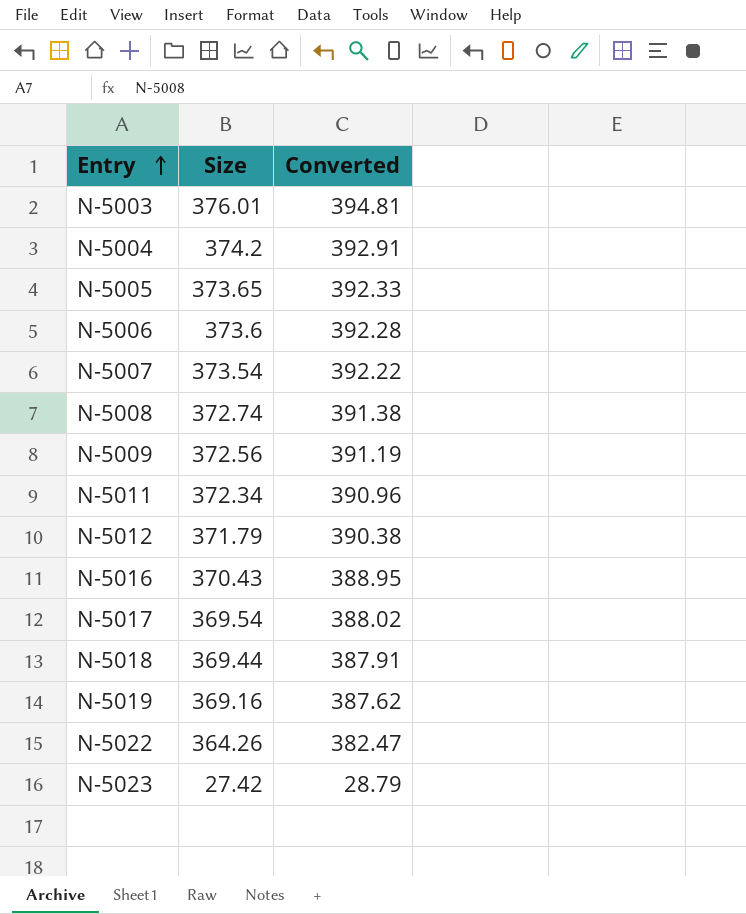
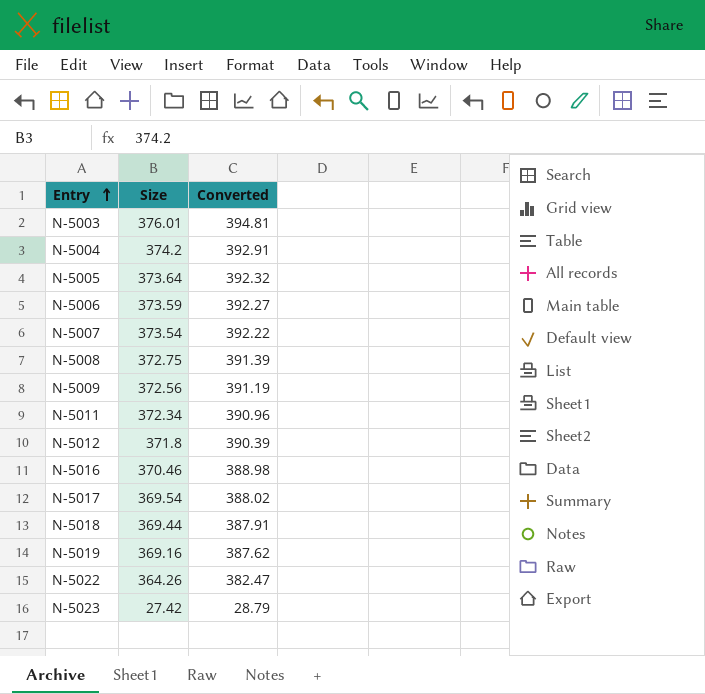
N-5005 | Size: 373.65 -> 373.64
N-5005 | Converted: 392.33 -> 392.32
N-5006 | Size: 373.6 -> 373.59
N-5006 | Converted: 392.28 -> 392.27
N-5008 | Size: 372.74 -> 372.75
N-5008 | Converted: 391.38 -> 391.39
N-5012 | Size: 371.79 -> 371.8
N-5012 | Converted: 390.38 -> 390.39
N-5016 | Size: 370.43 -> 370.46
N-5016 | Converted: 388.95 -> 388.98

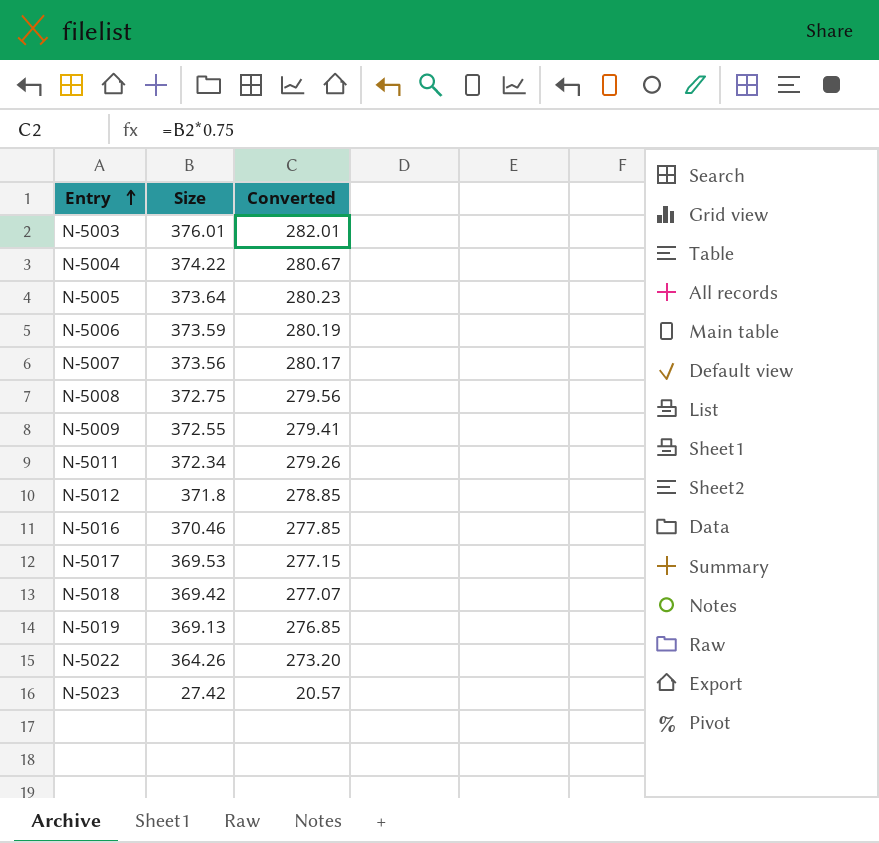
column Converted | formula: [Size] * 1.05 -> [Size] * 0.75
N-5004 | Size: 374.2 -> 374.22
N-5007 | Size: 373.54 -> 373.56
N-5009 | Size: 372.56 -> 372.55
N-5017 | Size: 369.54 -> 369.53
N-5018 | Size: 369.44 -> 369.42
N-5019 | Size: 369.16 -> 369.13

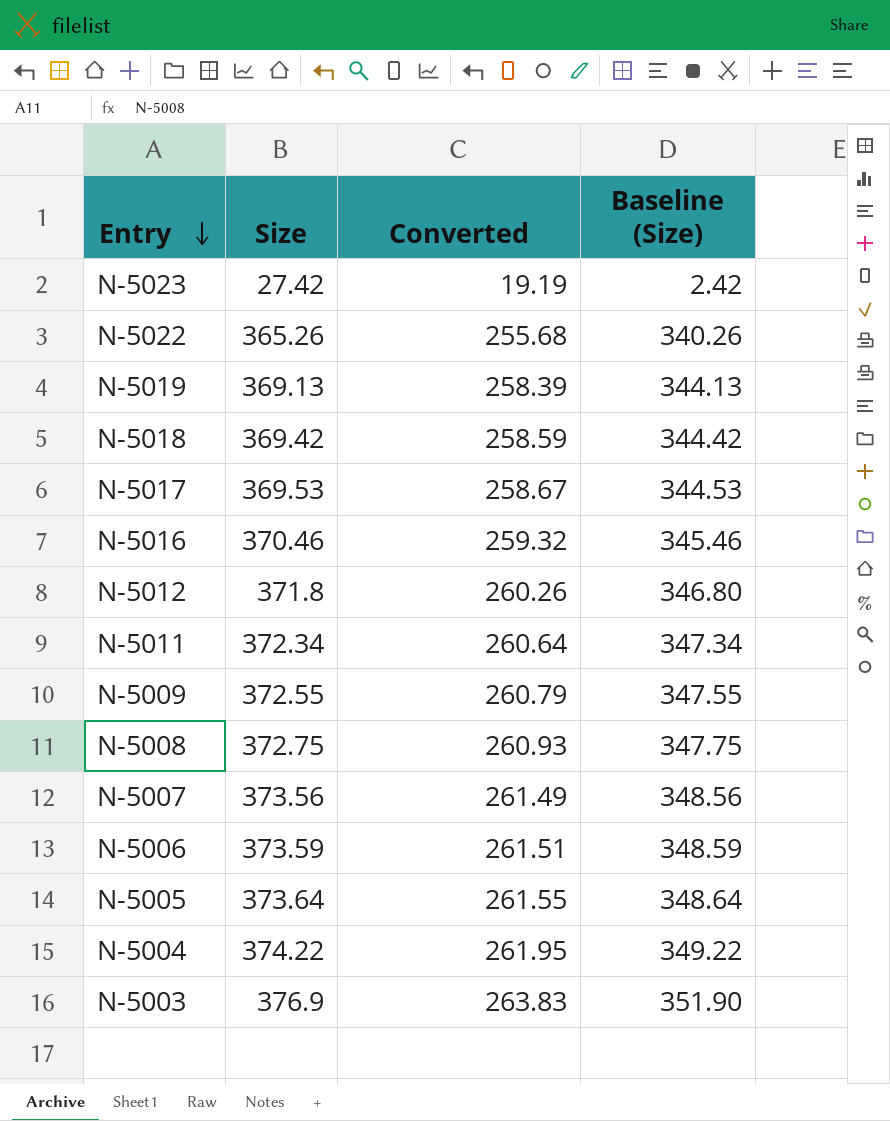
row order: Entry ascending -> Entry descending
column Converted | formula: [Size] * 0.75 -> [Size] * 0.7
column Baseline (Size) | formula: none -> [Size] - 25
N-5022 | Size: 364.26 -> 365.26
N-5003 | Size: 376.01 -> 376.9

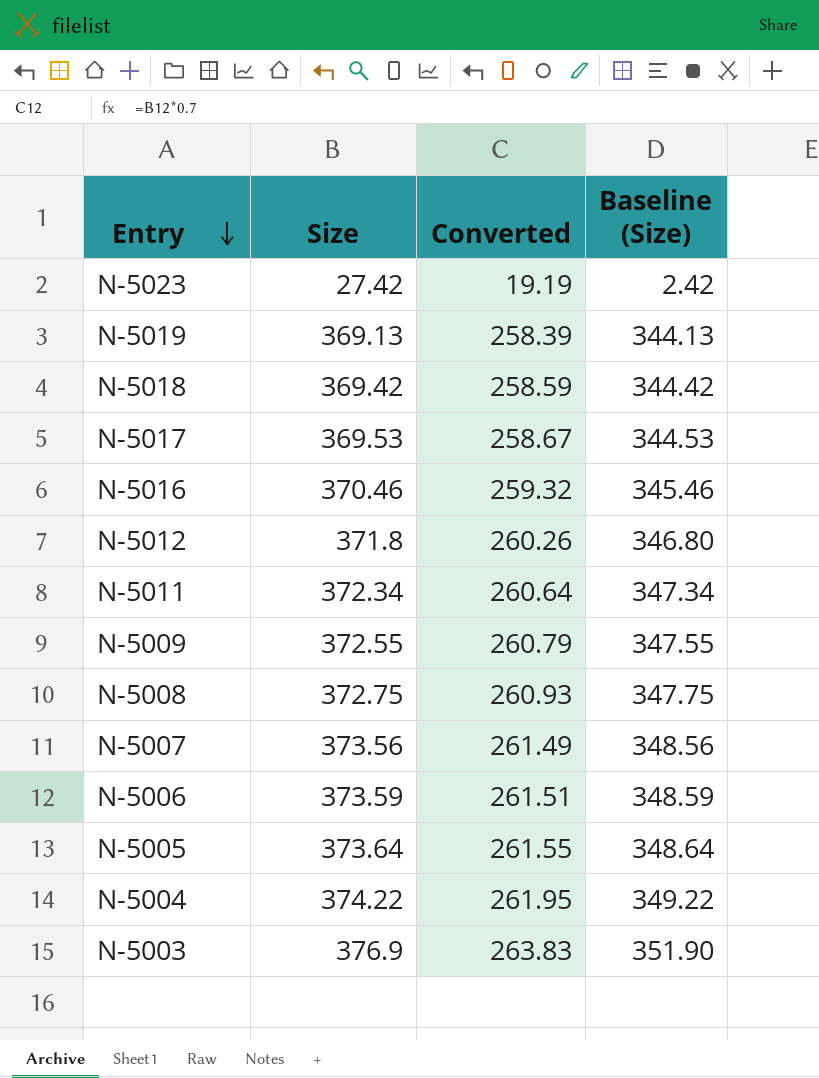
row N-5022: 365.26 | 255.68 | 340.26 -> none

